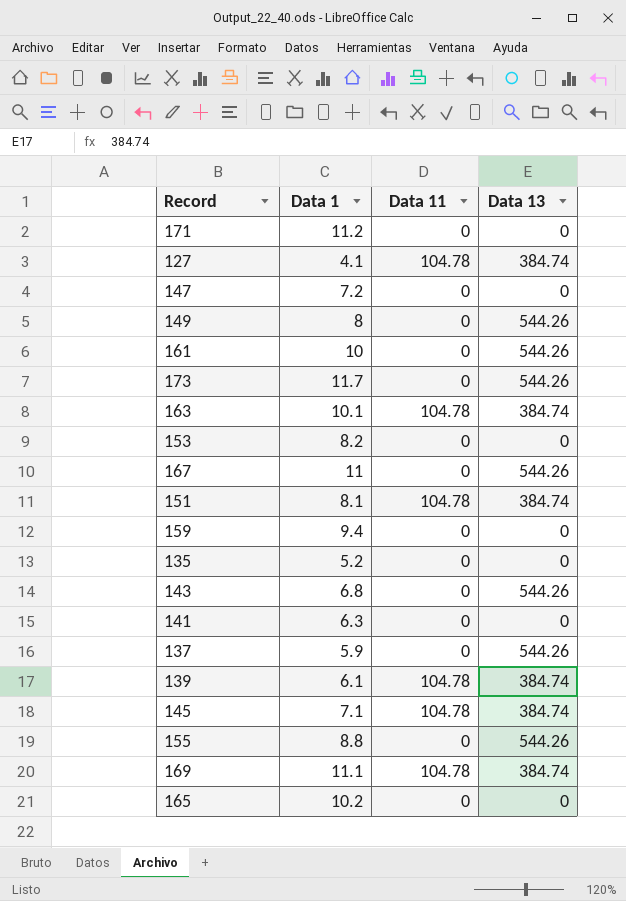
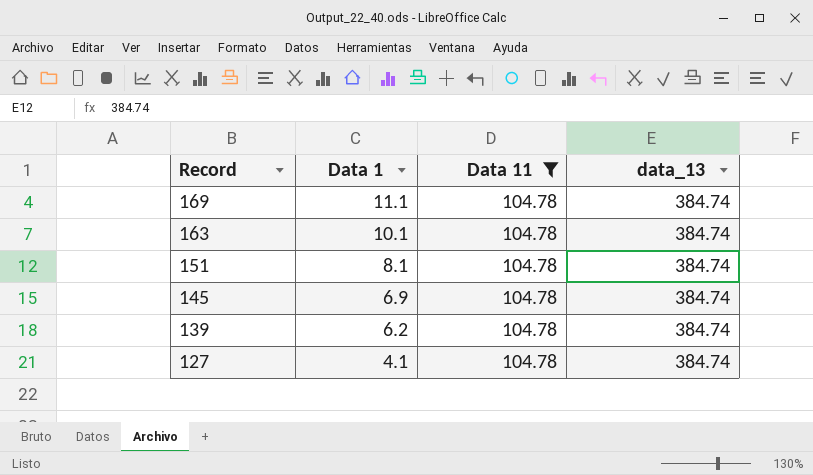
filter: none -> Data 11 = 104.78
row order: none -> Record descending
column name: Data 13 -> data_13
145 | Data 1: 7.1 -> 6.9
139 | Data 1: 6.1 -> 6.2

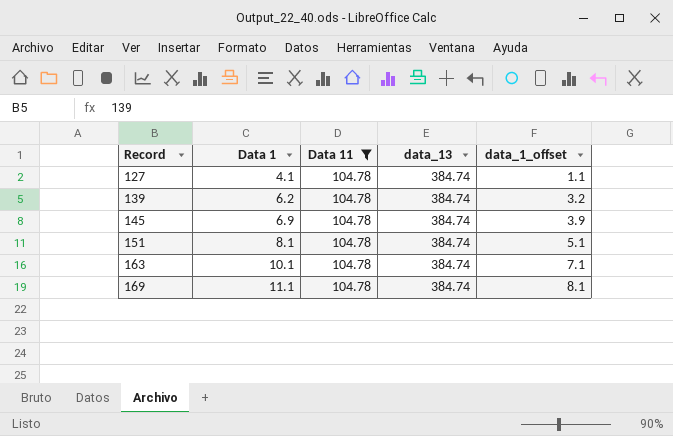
row order: Record descending -> Record ascending
column data_1_offset | formula: none -> [Data 1] - 3

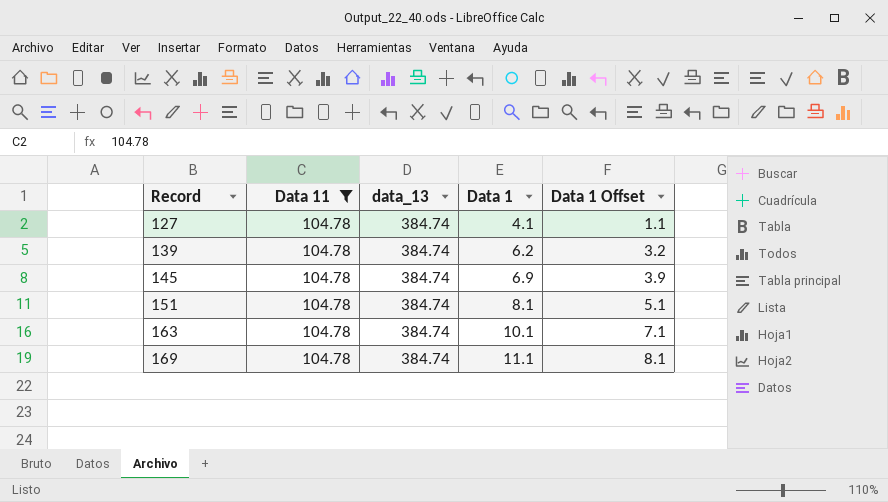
column Data 1 | position: 2 -> 4
column name: data_1_offset -> Data 1 Offset

